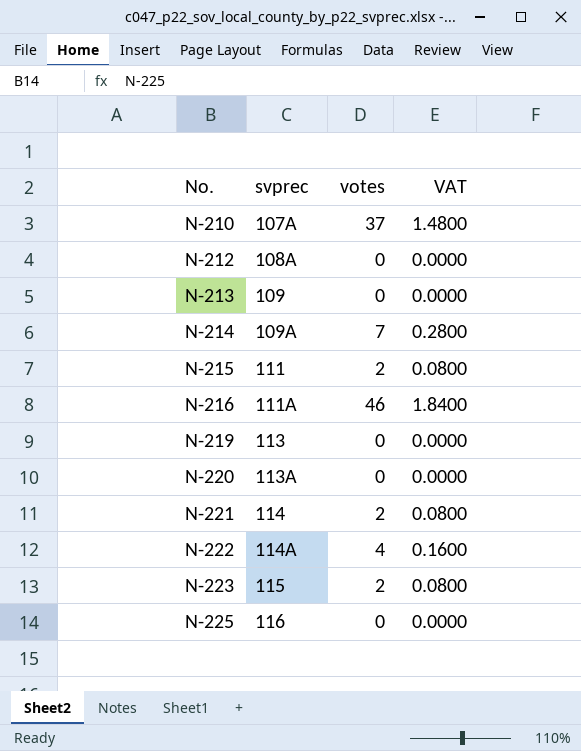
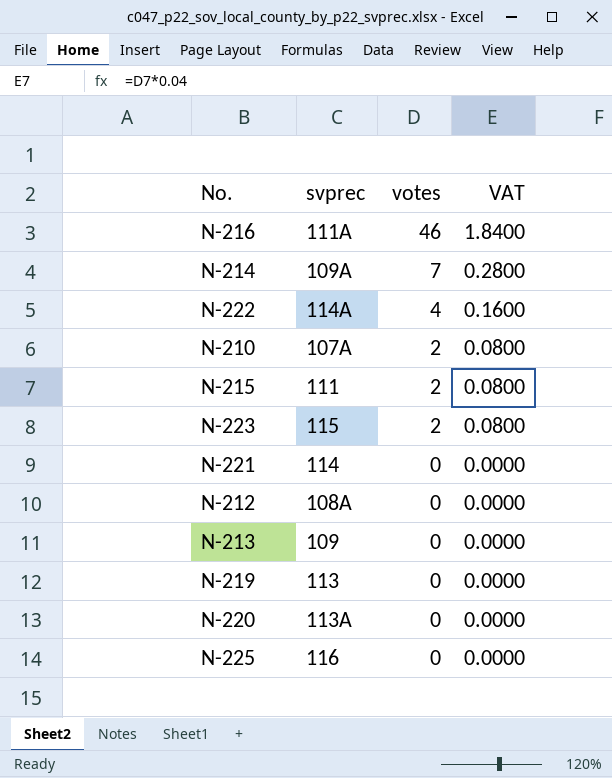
row order: No. ascending -> votes descending
N-210 | votes: 37 -> 2
N-210 | VAT: 1.4800 -> 0.0800
N-221 | votes: 2 -> 0
N-221 | VAT: 0.0800 -> 0.0000

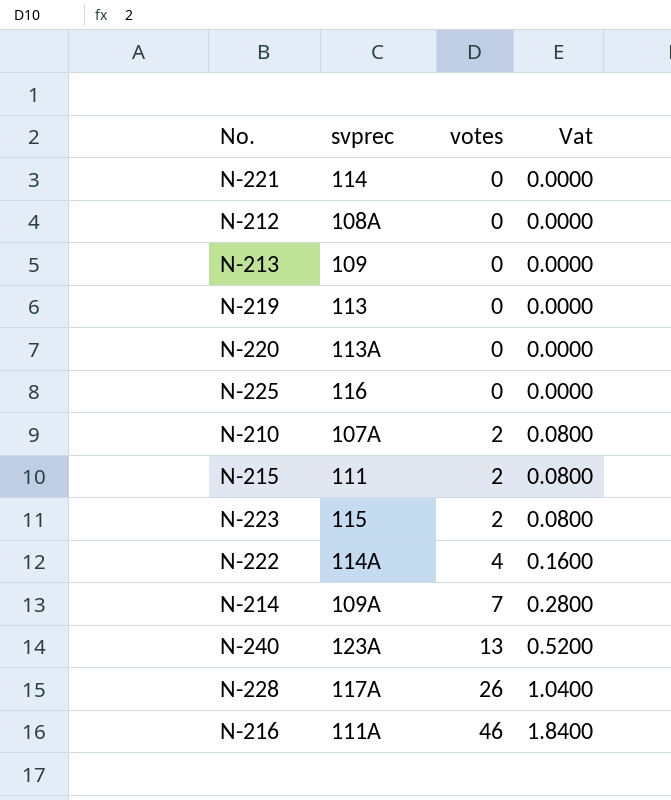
row order: votes descending -> votes ascending
column name: VAT -> Vat
row N-240: none -> 123A | 13 | 0.5200
row N-228: none -> 117A | 26 | 1.0400

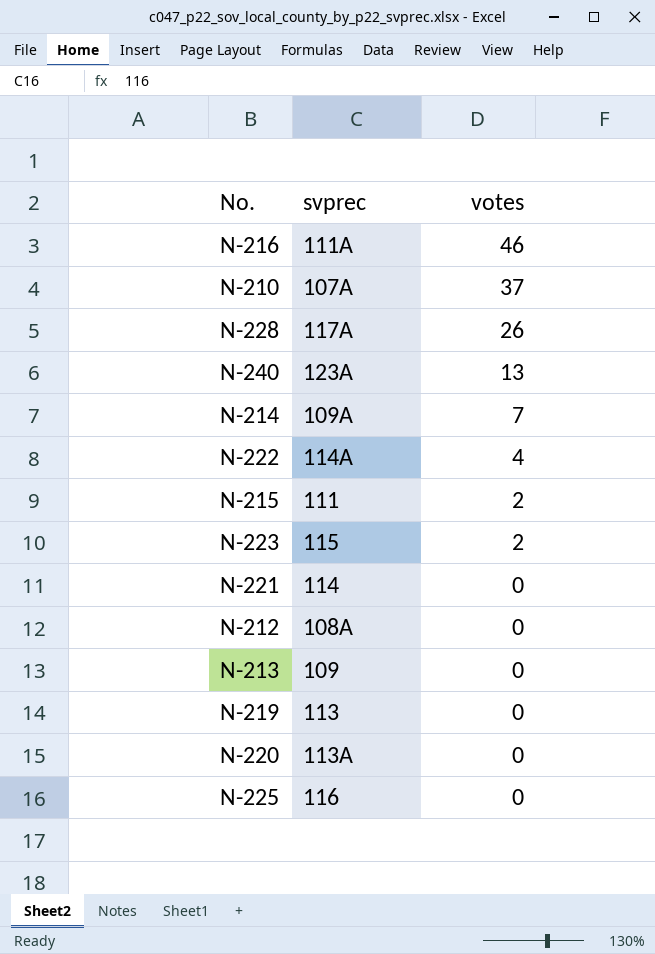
row order: votes ascending -> votes descending
column Vat | formula: [votes] * 0.04 -> none
N-210 | votes: 2 -> 37

